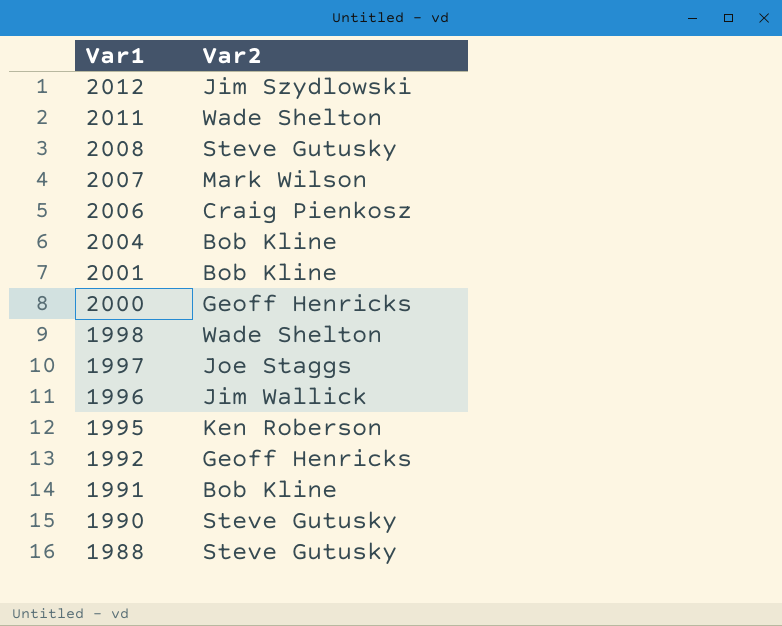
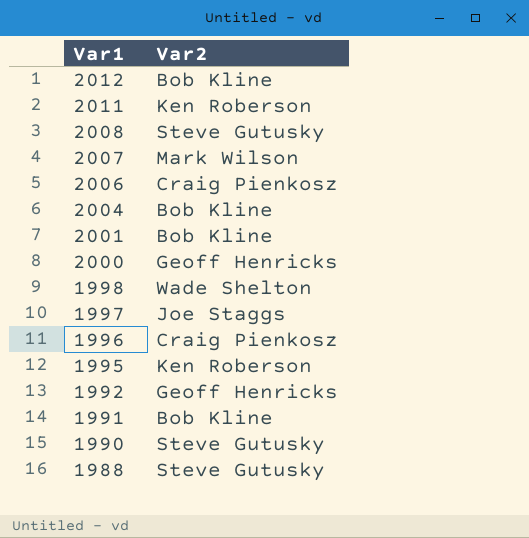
2012 | Var2: Jim Szydlowski -> Bob Kline
2011 | Var2: Wade Shelton -> Ken Roberson
1996 | Var2: Jim Wallick -> Craig Pienkosz

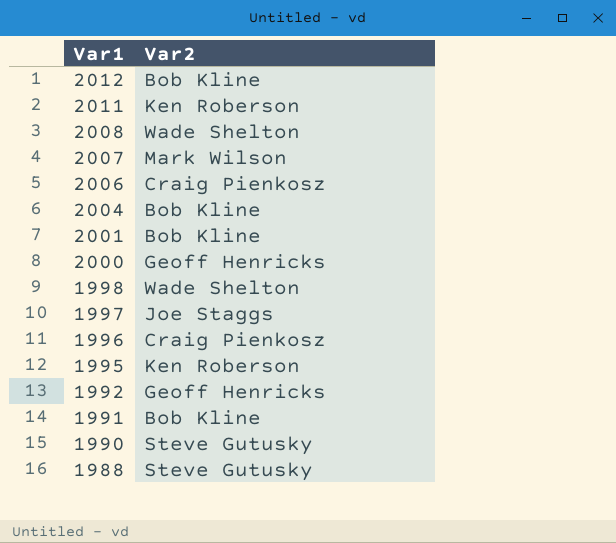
2008 | Var2: Steve Gutusky -> Wade Shelton

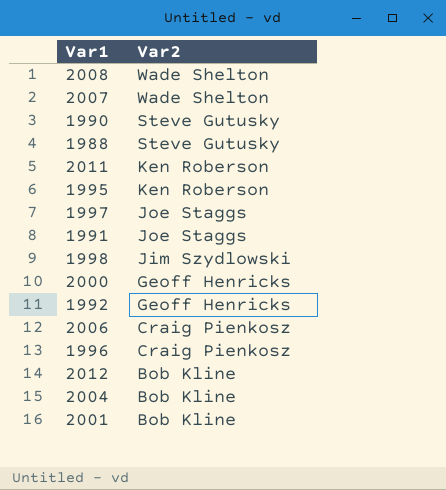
row order: Var1 descending -> Var2 descending
2007 | Var2: Mark Wilson -> Wade Shelton
1991 | Var2: Bob Kline -> Joe Staggs
1998 | Var2: Wade Shelton -> Jim Szydlowski

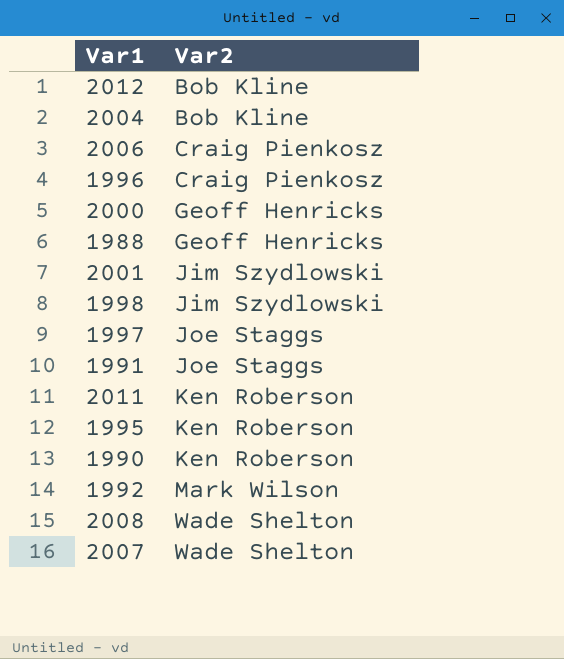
row order: Var2 descending -> Var2 ascending
1988 | Var2: Steve Gutusky -> Geoff Henricks
2001 | Var2: Bob Kline -> Jim Szydlowski
1990 | Var2: Steve Gutusky -> Ken Roberson
1992 | Var2: Geoff Henricks -> Mark Wilson

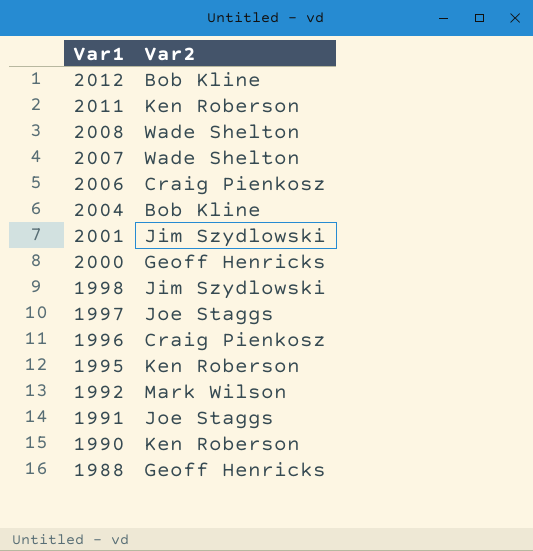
row order: Var2 ascending -> Var1 descending

